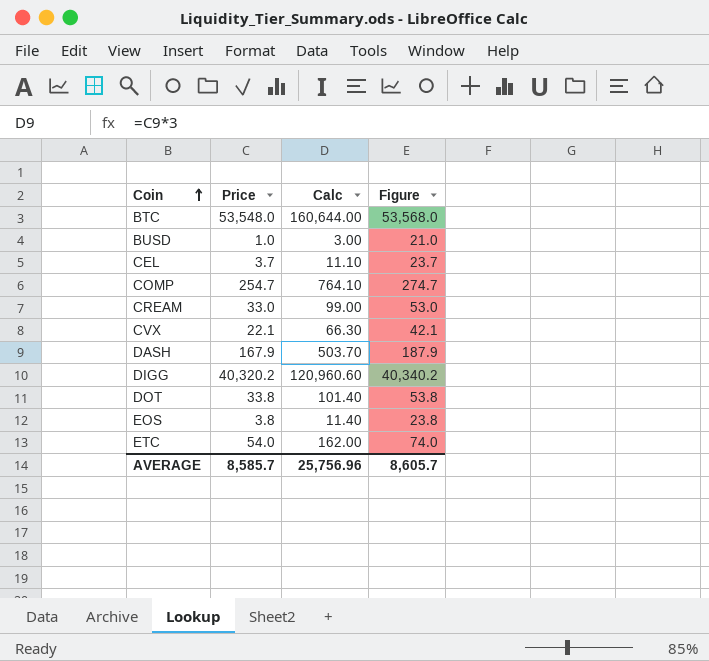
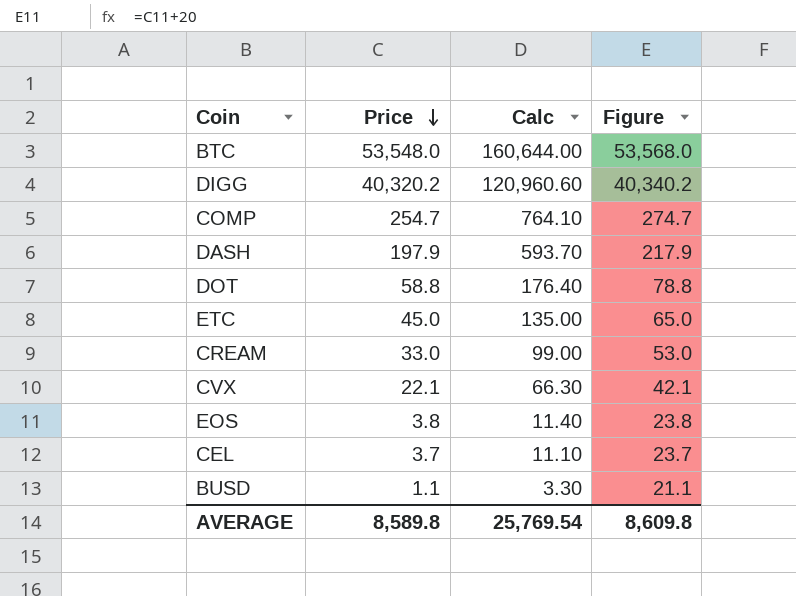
row order: Coin ascending -> Price descending
DASH | Price: 167.9 -> 197.9
DASH | Calc: 503.70 -> 593.70
DASH | Figure: 187.9 -> 217.9
DOT | Price: 33.8 -> 58.8
DOT | Calc: 101.40 -> 176.40
DOT | Figure: 53.8 -> 78.8
ETC | Price: 54.0 -> 45.0
ETC | Calc: 162.00 -> 135.00
ETC | Figure: 74.0 -> 65.0
BUSD | Price: 1.0 -> 1.1
BUSD | Calc: 3.00 -> 3.30
BUSD | Figure: 21.0 -> 21.1
AVERAGE | Price: 8,585.7 -> 8,589.8
AVERAGE | Calc: 25,756.96 -> 25,769.54
AVERAGE | Figure: 8,605.7 -> 8,609.8

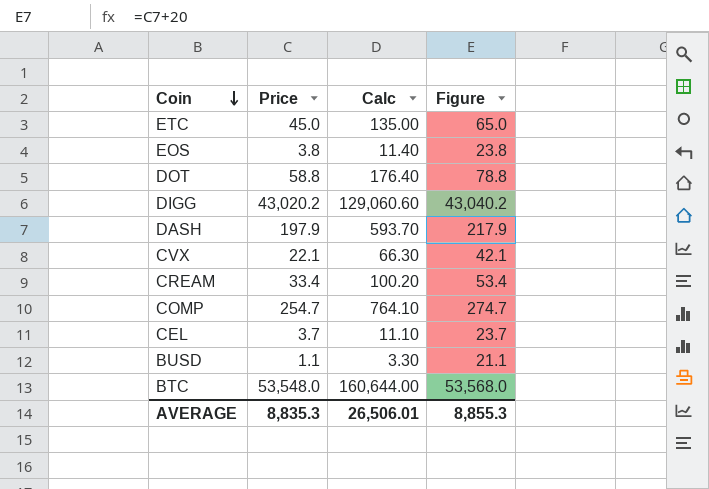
row order: Price descending -> Coin descending
DIGG | Price: 40,320.2 -> 43,020.2
DIGG | Calc: 120,960.60 -> 129,060.60
DIGG | Figure: 40,340.2 -> 43,040.2
CREAM | Price: 33.0 -> 33.4
CREAM | Calc: 99.00 -> 100.20
CREAM | Figure: 53.0 -> 53.4
AVERAGE | Price: 8,589.8 -> 8,835.3
AVERAGE | Calc: 25,769.54 -> 26,506.01
AVERAGE | Figure: 8,609.8 -> 8,855.3

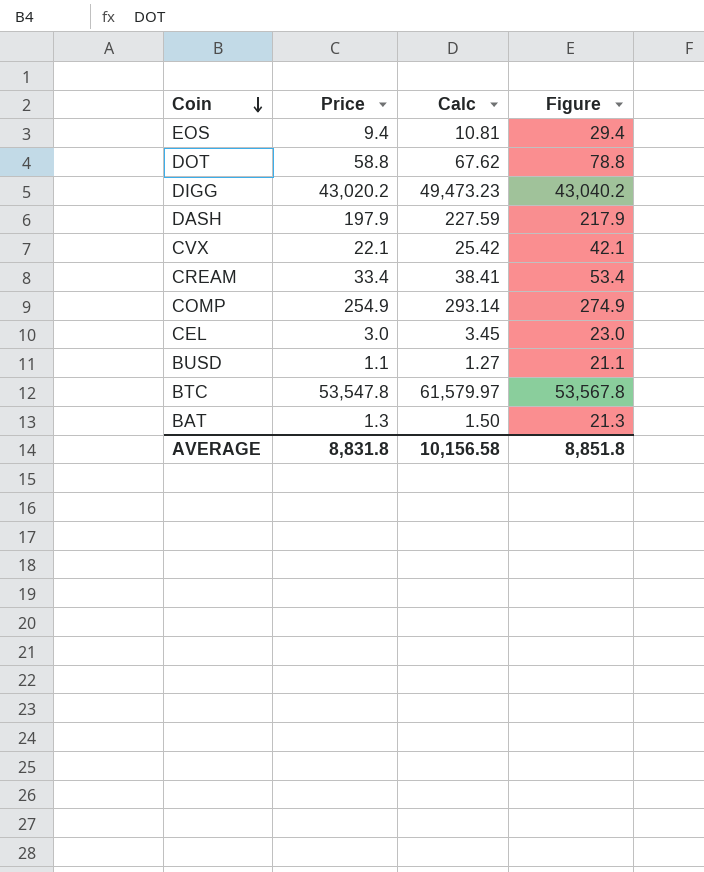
column Calc | formula: [Price] * 3 -> [Price] * 1.15
row ETC: 45.0 | 135.00 | 65.0 -> none
EOS | Price: 3.8 -> 9.4
EOS | Figure: 23.8 -> 29.4
COMP | Price: 254.7 -> 254.9
COMP | Figure: 274.7 -> 274.9
CEL | Price: 3.7 -> 3.0
CEL | Figure: 23.7 -> 23.0
BTC | Price: 53,548.0 -> 53,547.8
BTC | Figure: 53,568.0 -> 53,567.8
row BAT: none -> 1.3 | 1.50 | 21.3
AVERAGE | Price: 8,835.3 -> 8,831.8
AVERAGE | Calc: 26,506.01 -> 10,156.58
AVERAGE | Figure: 8,855.3 -> 8,851.8

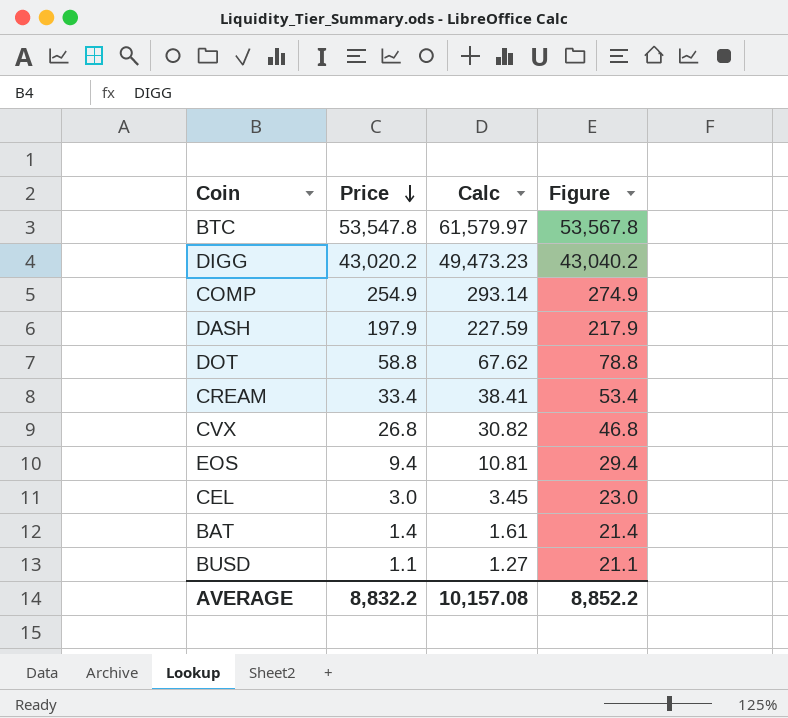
row order: Coin descending -> Price descending
CVX | Price: 22.1 -> 26.8
CVX | Calc: 25.42 -> 30.82
CVX | Figure: 42.1 -> 46.8
BAT | Price: 1.3 -> 1.4
BAT | Calc: 1.50 -> 1.61
BAT | Figure: 21.3 -> 21.4
AVERAGE | Price: 8,831.8 -> 8,832.2
AVERAGE | Calc: 10,156.58 -> 10,157.08
AVERAGE | Figure: 8,851.8 -> 8,852.2

